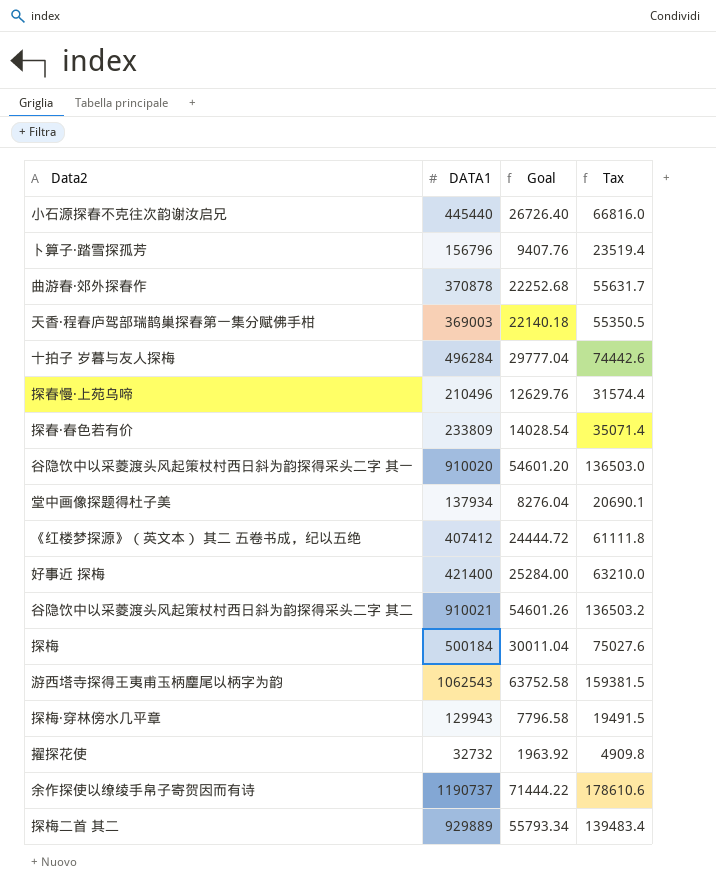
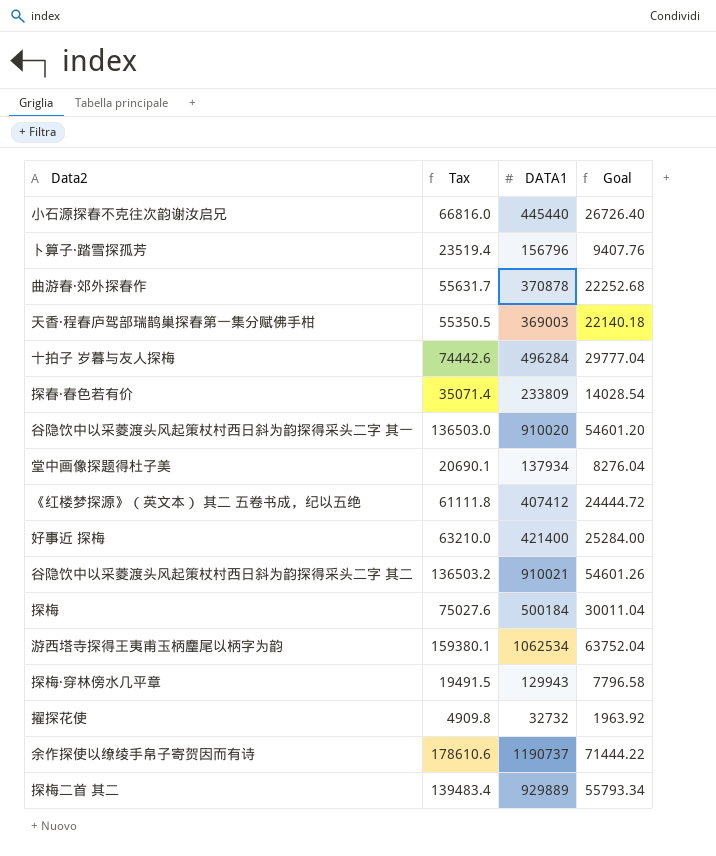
column Tax | position: 4 -> 2
row 探春慢·上苑乌啼: 210496 | 12629.76 | 31574.4 -> none
游西塔寺探得王夷甫玉柄麈尾以柄字为韵 | Tax: 159381.5 -> 159380.1
游西塔寺探得王夷甫玉柄麈尾以柄字为韵 | DATA1: 1062543 -> 1062534
游西塔寺探得王夷甫玉柄麈尾以柄字为韵 | Goal: 63752.58 -> 63752.04

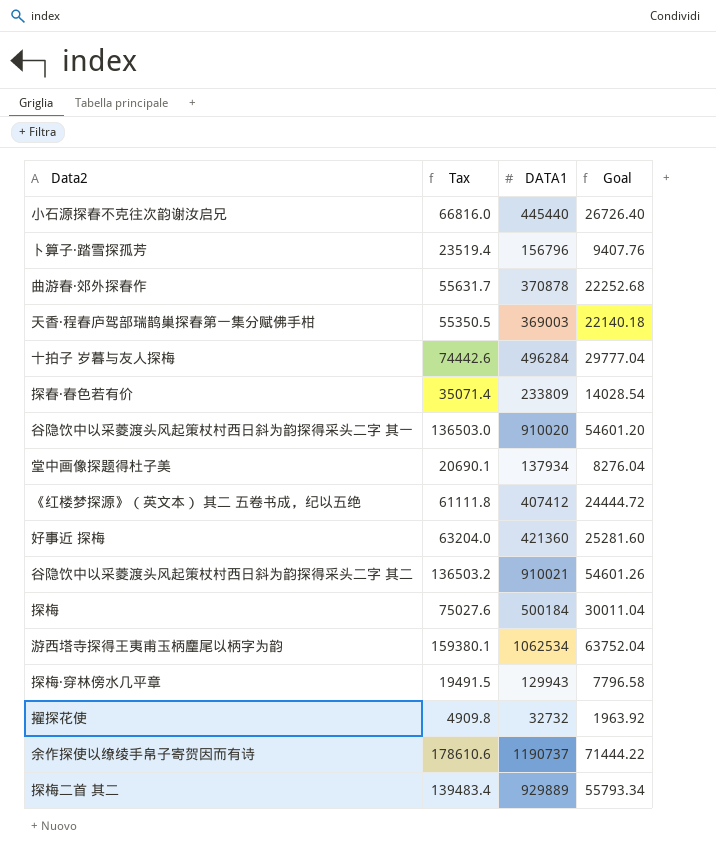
好事近 探梅 | Tax: 63210.0 -> 63204.0
好事近 探梅 | DATA1: 421400 -> 421360
好事近 探梅 | Goal: 25284.00 -> 25281.60

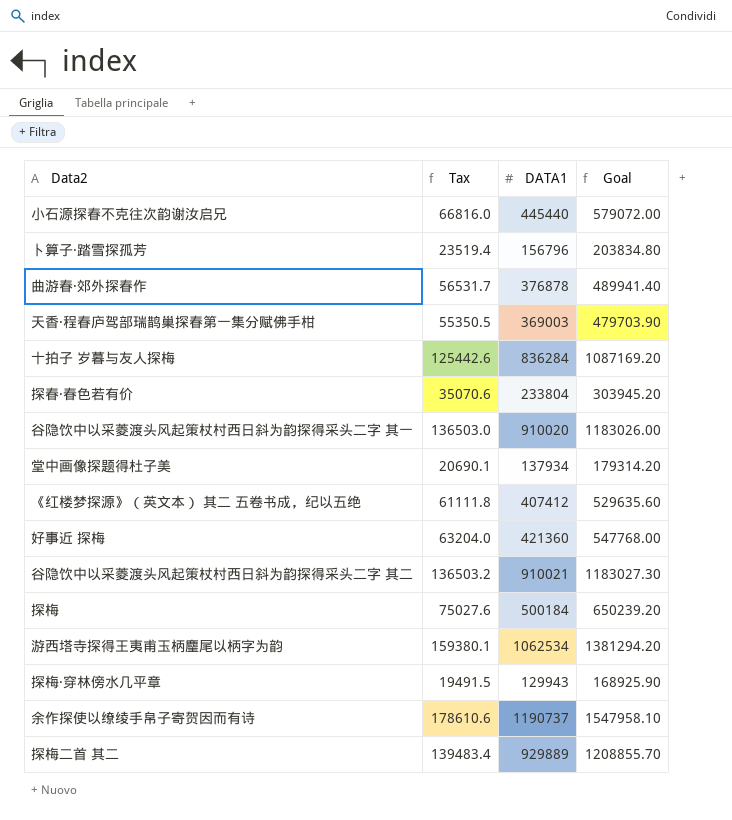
column Goal | formula: [DATA1] * 0.06 -> [DATA1] * 1.3
row 擢探花使: 4909.8 | 32732 | 1963.92 -> none
曲游春·郊外探春作 | Tax: 55631.7 -> 56531.7
曲游春·郊外探春作 | DATA1: 370878 -> 376878
十拍子 岁暮与友人探梅 | Tax: 74442.6 -> 125442.6
十拍子 岁暮与友人探梅 | DATA1: 496284 -> 836284
探春·春色若有价 | Tax: 35071.4 -> 35070.6
探春·春色若有价 | DATA1: 233809 -> 233804

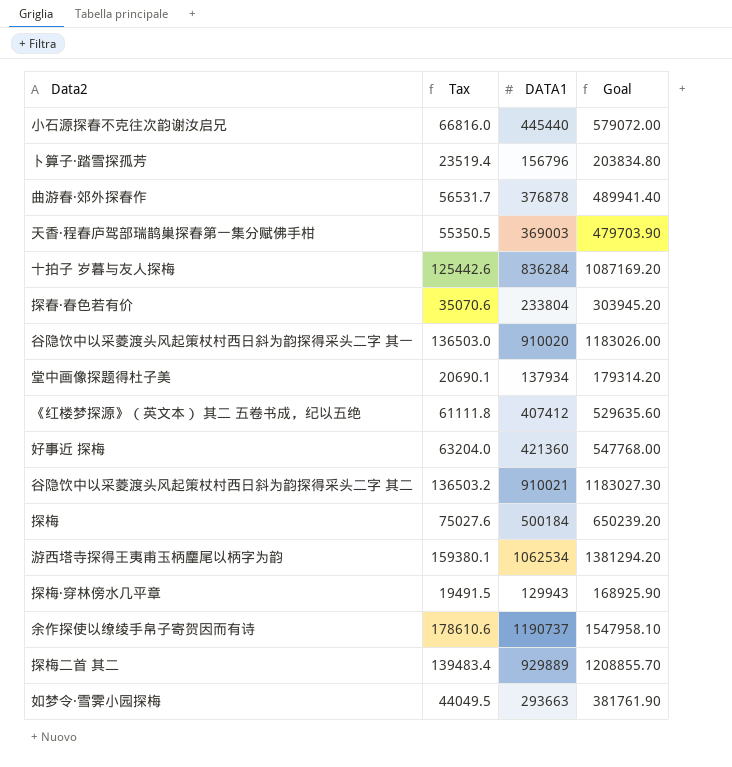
row 如梦令·雪霁小园探梅: none -> 44049.5 | 293663 | 381761.90

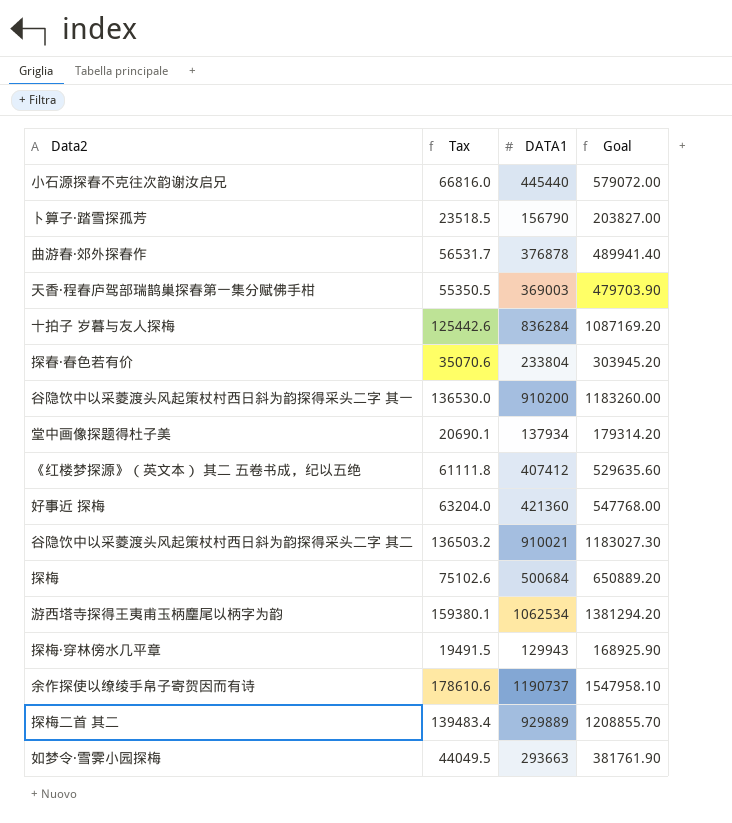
卜算子·踏雪探孤芳 | Tax: 23519.4 -> 23518.5
卜算子·踏雪探孤芳 | DATA1: 156796 -> 156790
卜算子·踏雪探孤芳 | Goal: 203834.80 -> 203827.00
谷隐饮中以采菱渡头风起策杖村西日斜为韵探得采头二字 其一 | Tax: 136503.0 -> 136530.0
谷隐饮中以采菱渡头风起策杖村西日斜为韵探得采头二字 其一 | DATA1: 910020 -> 910200
谷隐饮中以采菱渡头风起策杖村西日斜为韵探得采头二字 其一 | Goal: 1183026.00 -> 1183260.00
探梅 | Tax: 75027.6 -> 75102.6
探梅 | DATA1: 500184 -> 500684
探梅 | Goal: 650239.20 -> 650889.20

